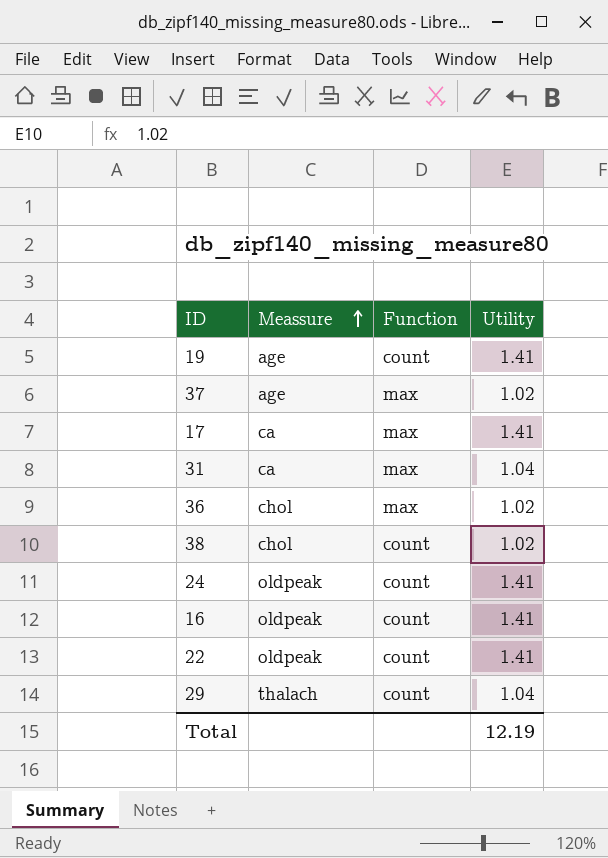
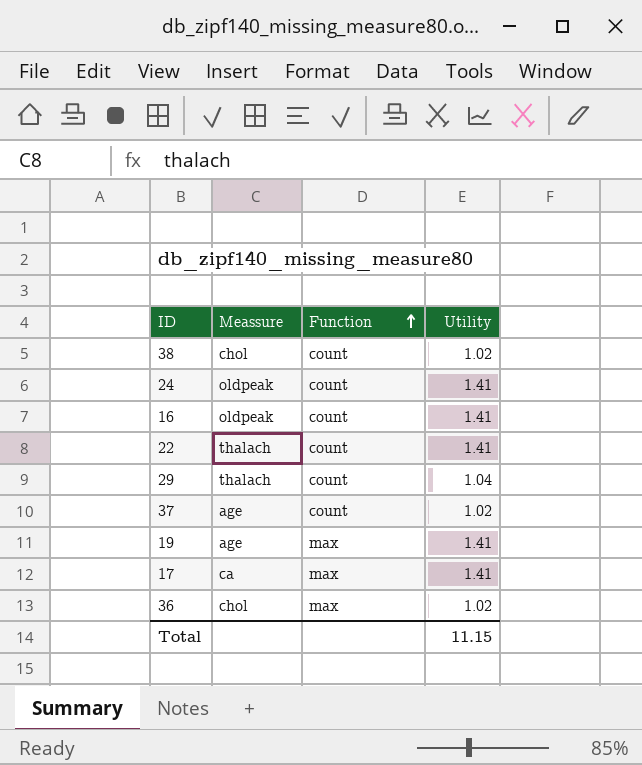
row order: Meassure ascending -> Function ascending
row 31: ca | max | 1.04 -> none
22 | Meassure: oldpeak -> thalach
37 | Function: max -> count
19 | Function: count -> max
Total | Utility: 12.19 -> 11.15

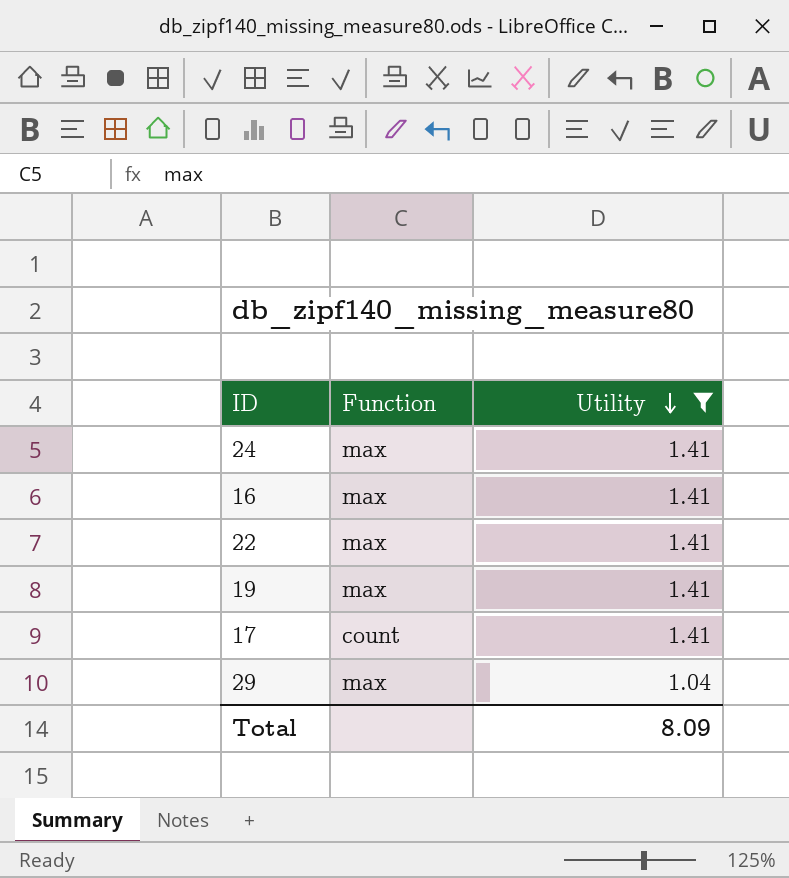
filter: none -> Utility != 1.02
row order: Function ascending -> Utility descending
column Meassure | position: 2 -> none
24 | Function: count -> max
16 | Function: count -> max
22 | Function: count -> max
17 | Function: max -> count
29 | Function: count -> max
Total | Utility: 11.15 -> 8.09

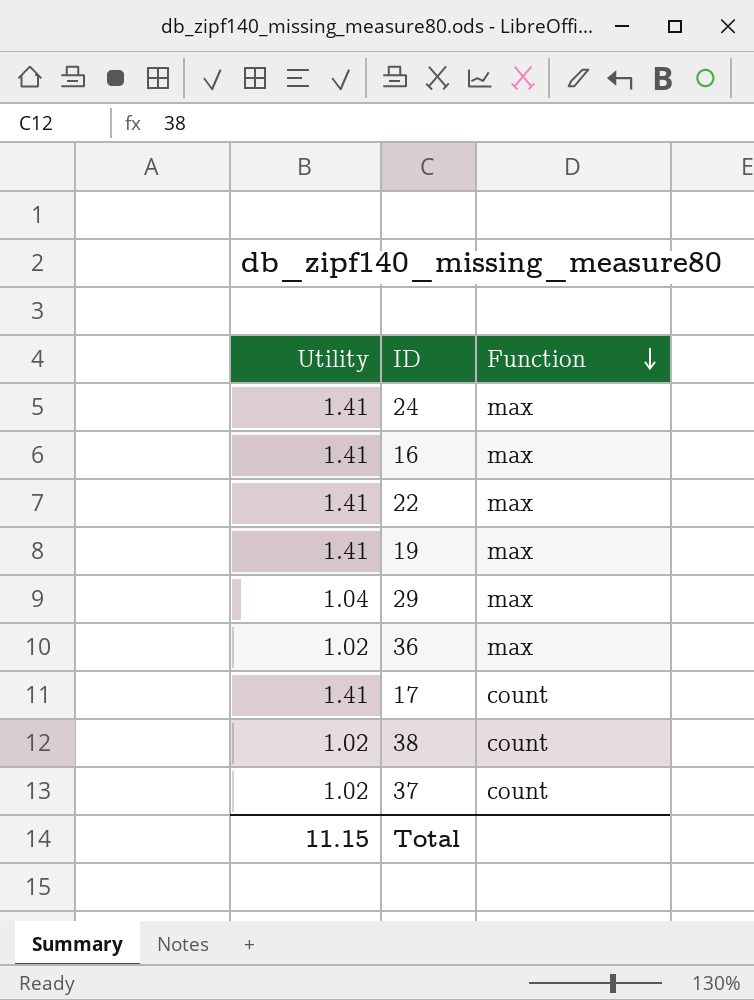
filter: Utility != 1.02 -> none
row order: Utility descending -> Function descending
column Utility | position: 3 -> 1
Total | Utility: 8.09 -> 11.15

